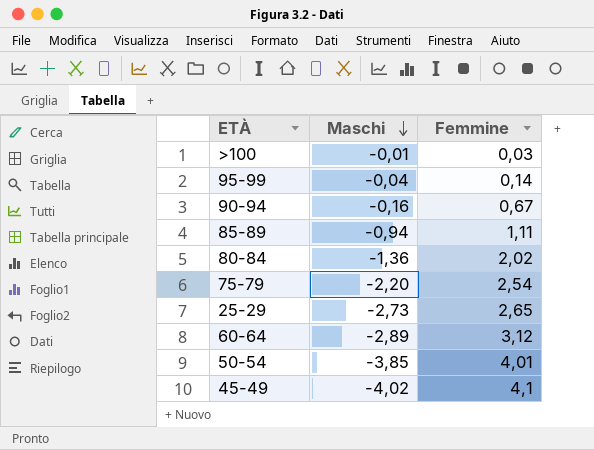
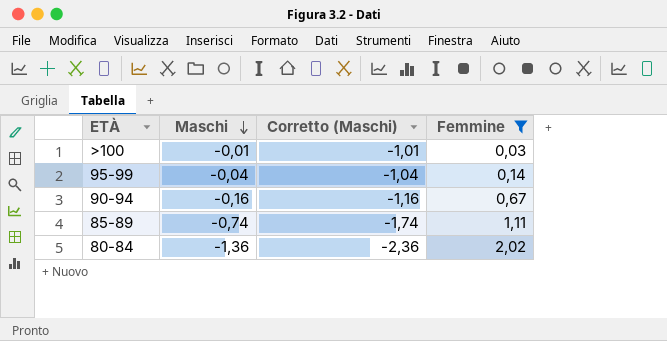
filter: none -> Femmine <= 2,02
column Corretto (Maschi) | formula: none -> [Maschi] - 1
85-89 | Maschi: -0,94 -> -0,74

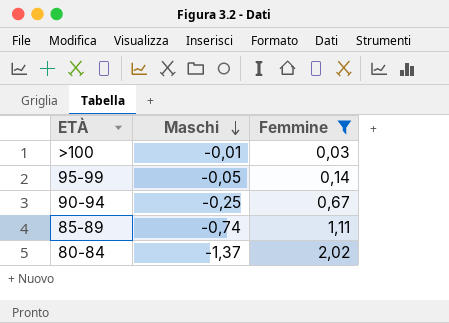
column Corretto (Maschi) | formula: [Maschi] - 1 -> none
95-99 | Maschi: -0,04 -> -0,05
90-94 | Maschi: -0,16 -> -0,25
80-84 | Maschi: -1,36 -> -1,37

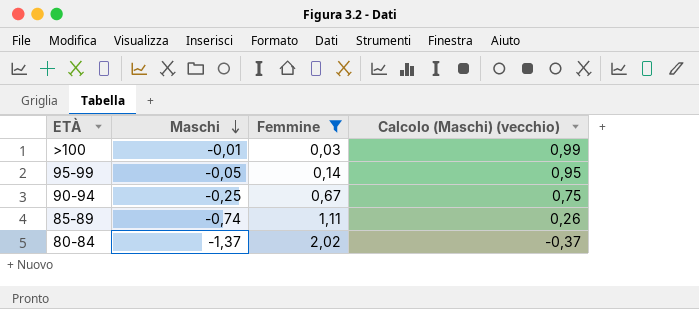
column Calcolo (Maschi) (vecchio) | formula: none -> [Maschi] + 1

